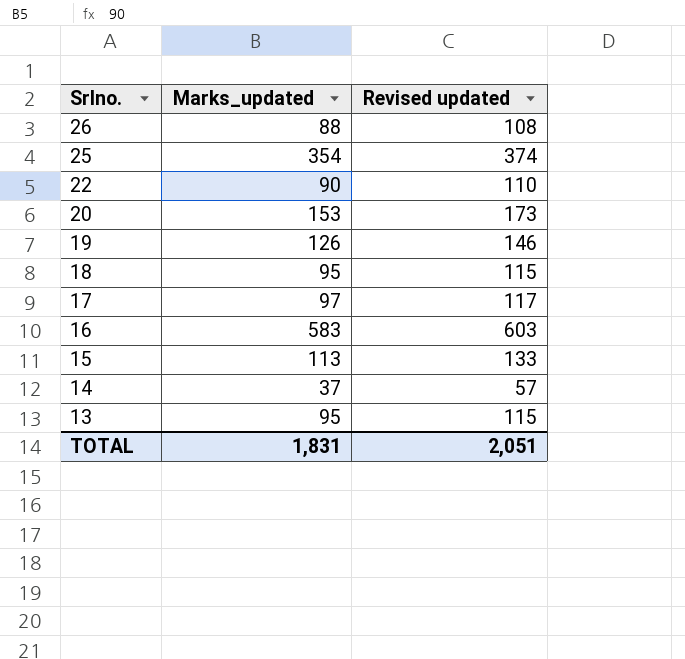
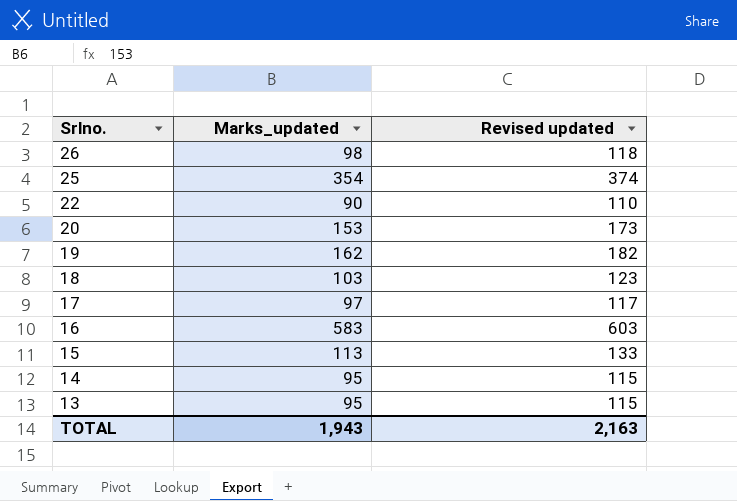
26 | Marks_updated: 88 -> 98
26 | Revised updated: 108 -> 118
19 | Marks_updated: 126 -> 162
19 | Revised updated: 146 -> 182
18 | Marks_updated: 95 -> 103
18 | Revised updated: 115 -> 123
14 | Marks_updated: 37 -> 95
14 | Revised updated: 57 -> 115
TOTAL | Marks_updated: 1,831 -> 1,943
TOTAL | Revised updated: 2,051 -> 2,163

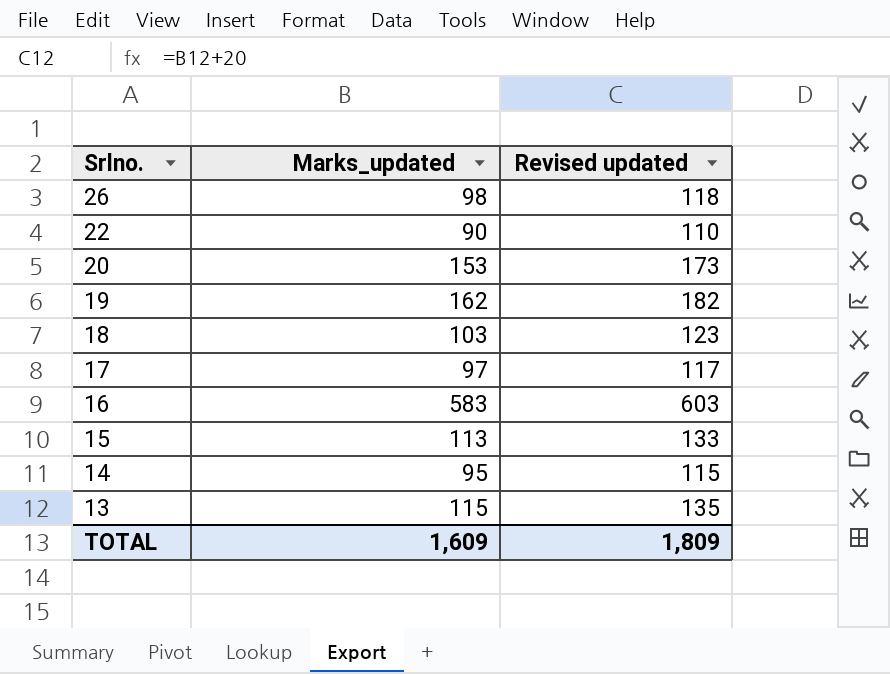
row 25: 354 | 374 -> none
13 | Marks_updated: 95 -> 115
13 | Revised updated: 115 -> 135
TOTAL | Marks_updated: 1,943 -> 1,609
TOTAL | Revised updated: 2,163 -> 1,809

